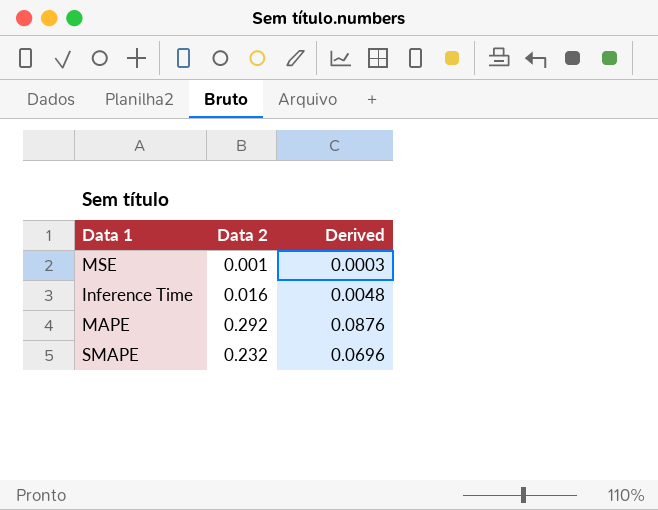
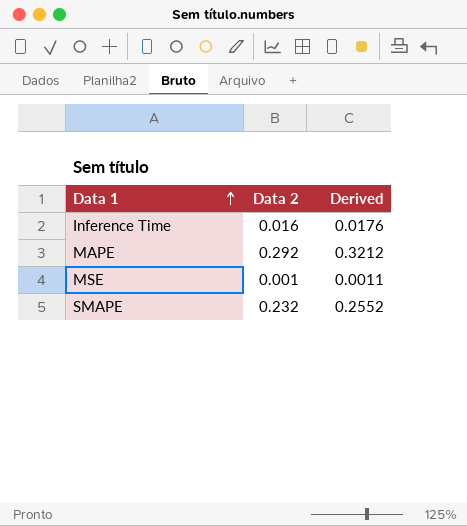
row order: none -> Data 1 ascending
column Derived | formula: [Data 2] * 0.3 -> [Data 2] * 1.1

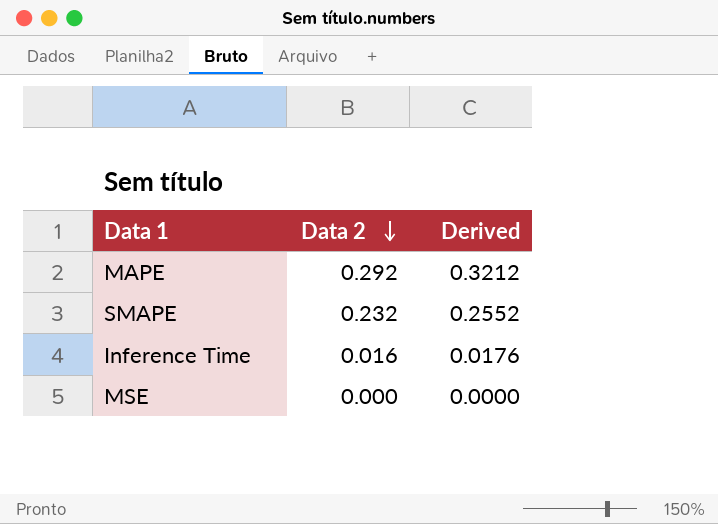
row order: Data 1 ascending -> Data 2 descending
MSE | Data 2: 0.001 -> 0.000
MSE | Derived: 0.0011 -> 0.0000

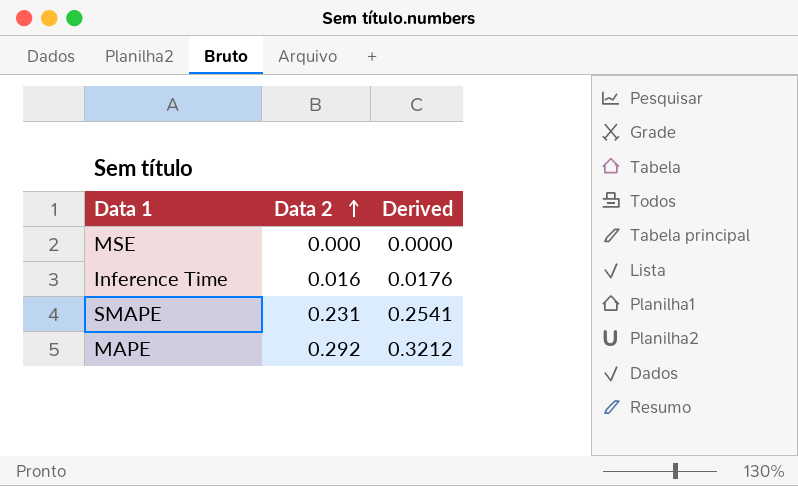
row order: Data 2 descending -> Data 2 ascending
SMAPE | Data 2: 0.232 -> 0.231
SMAPE | Derived: 0.2552 -> 0.2541

